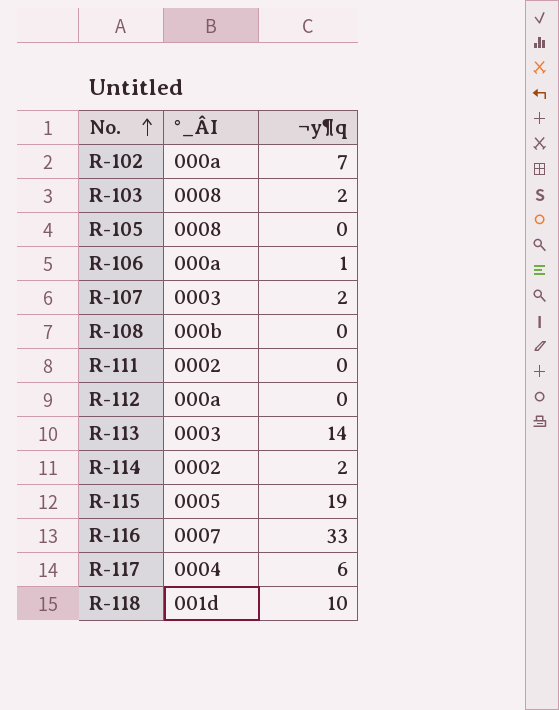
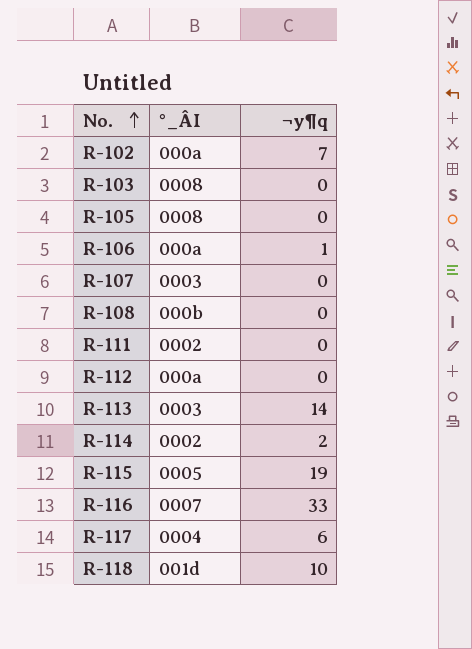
R-103 | ¬y¶q: 2 -> 0
R-107 | ¬y¶q: 2 -> 0

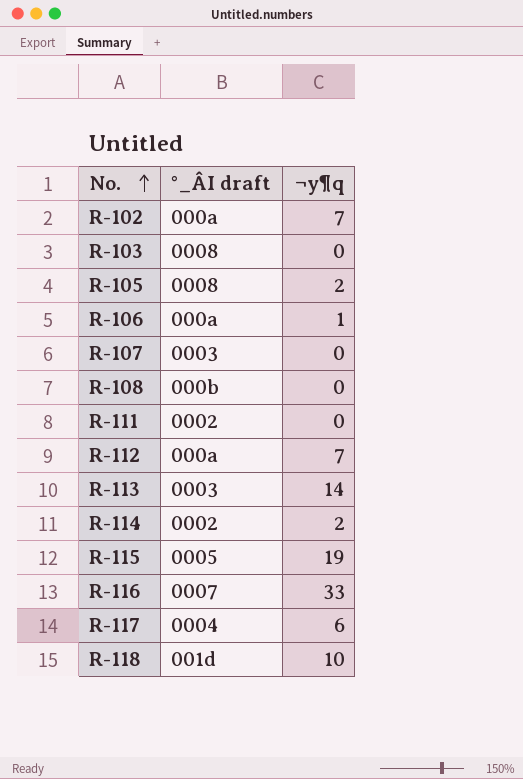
column name: °_ÂI -> °_ÂI draft
R-105 | ¬y¶q: 0 -> 2
R-112 | ¬y¶q: 0 -> 7

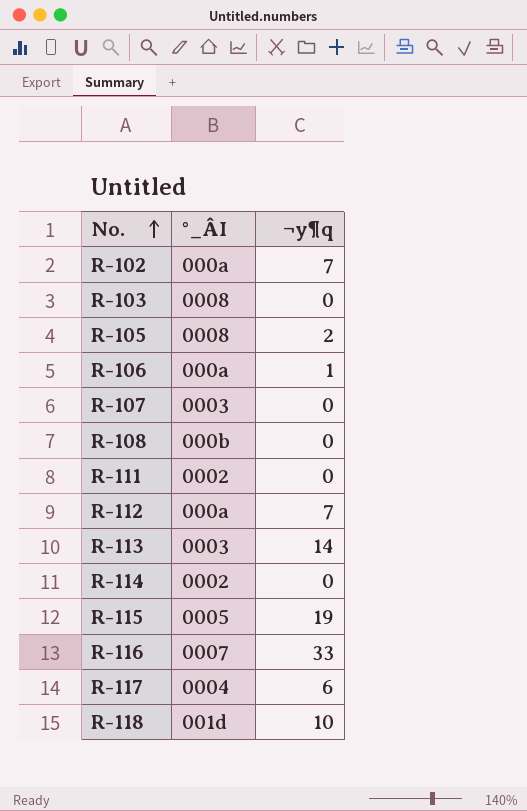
column name: °_ÂI draft -> °_ÂI
R-114 | ¬y¶q: 2 -> 0

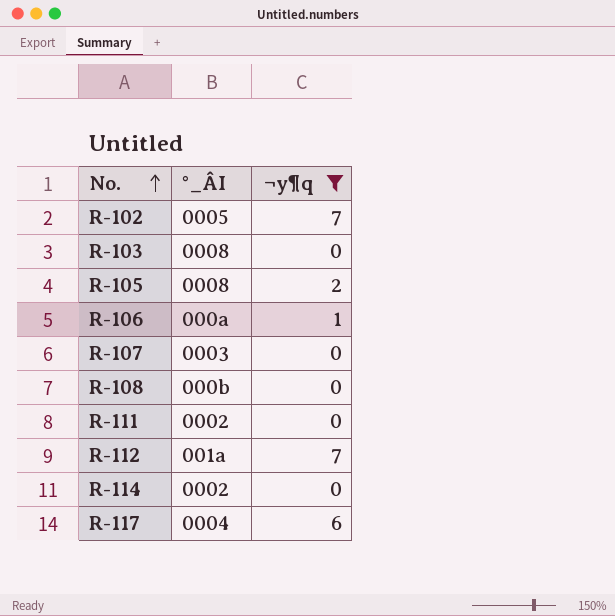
filter: none -> ¬y¶q <= 7
R-102 | °_ÂI: 000a -> 0005
R-112 | °_ÂI: 000a -> 001a

